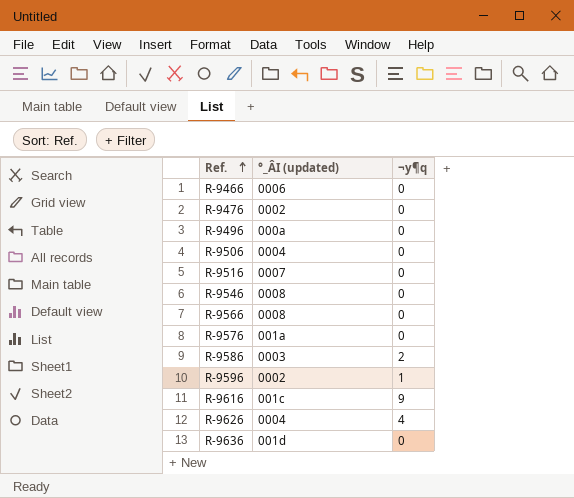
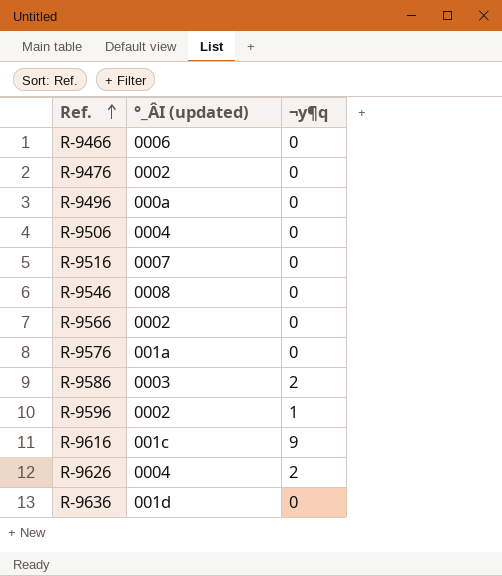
R-9566 | °_ÂI (updated): 0008 -> 0002
R-9626 | ¬y¶q: 4 -> 2

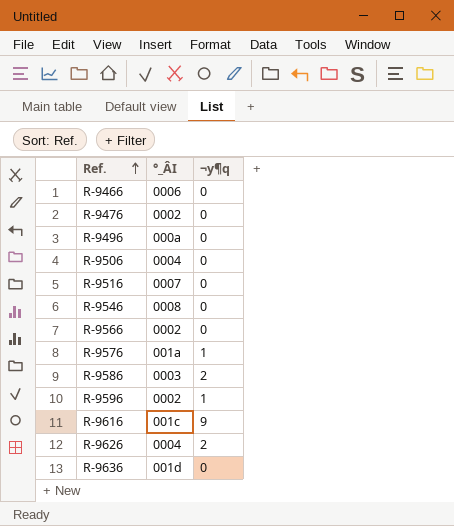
column name: °_ÂI (updated) -> °_ÂI
R-9576 | ¬y¶q: 0 -> 1

